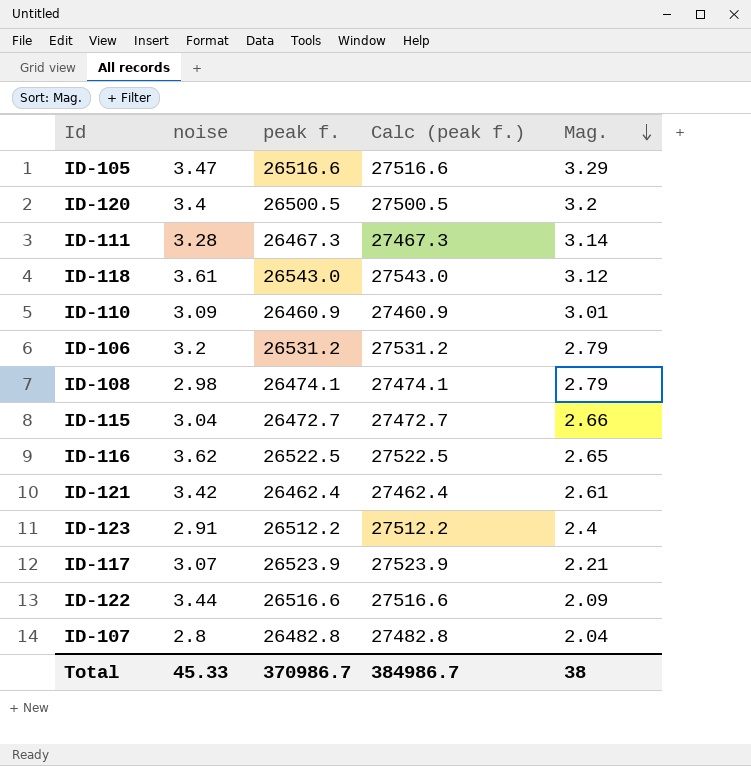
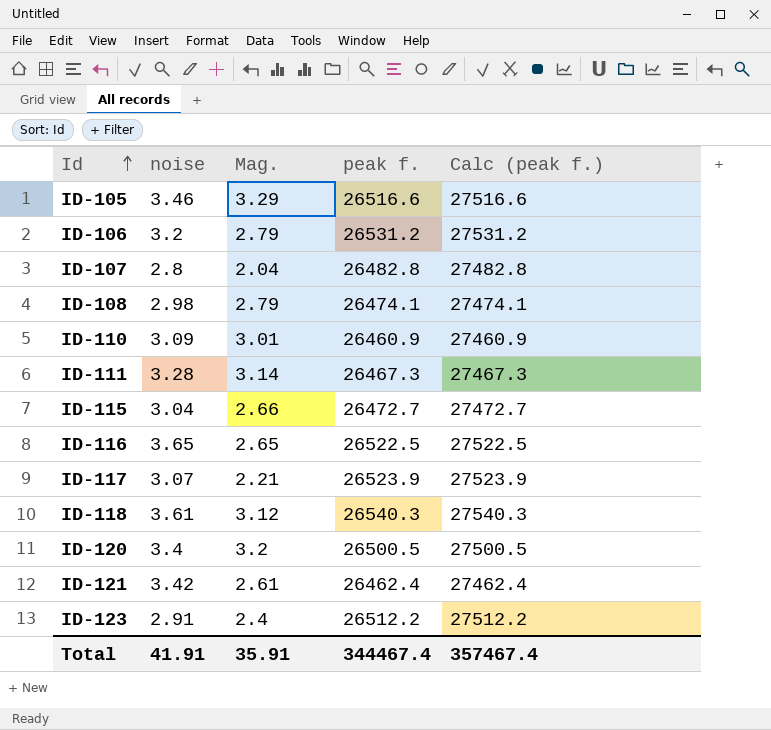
row order: Mag. descending -> Id ascending
column Mag. | position: 5 -> 3
row ID-122: 3.44 | 26516.6 | 27516.6 | 2.09 -> none
ID-105 | noise: 3.47 -> 3.46
ID-116 | noise: 3.62 -> 3.65
ID-118 | peak f.: 26543.0 -> 26540.3
ID-118 | Calc (peak f.): 27543.0 -> 27540.3
Total | noise: 45.33 -> 41.91
Total | Mag.: 38 -> 35.91
Total | peak f.: 370986.7 -> 344467.4
Total | Calc (peak f.): 384986.7 -> 357467.4

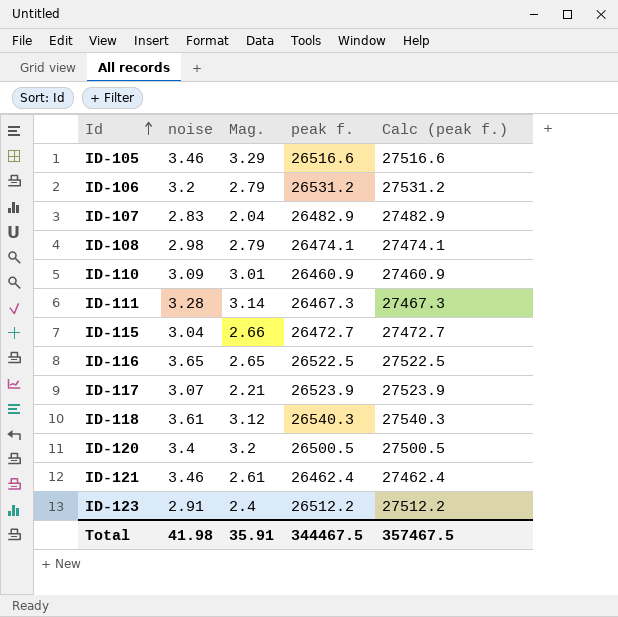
ID-107 | noise: 2.8 -> 2.83
ID-107 | peak f.: 26482.8 -> 26482.9
ID-107 | Calc (peak f.): 27482.8 -> 27482.9
ID-121 | noise: 3.42 -> 3.46
Total | noise: 41.91 -> 41.98
Total | peak f.: 344467.4 -> 344467.5
Total | Calc (peak f.): 357467.4 -> 357467.5

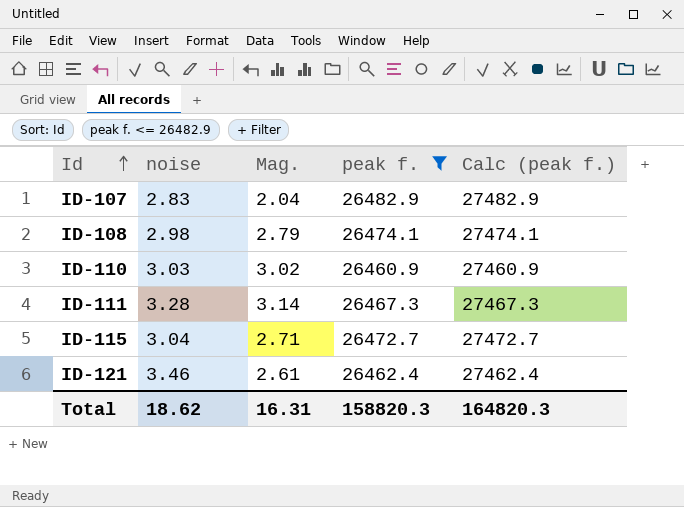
filter: none -> peak f. <= 26482.9
ID-110 | noise: 3.09 -> 3.03
ID-110 | Mag.: 3.01 -> 3.02
ID-115 | Mag.: 2.66 -> 2.71
Total | noise: 41.98 -> 18.62
Total | Mag.: 35.91 -> 16.31
Total | peak f.: 344467.5 -> 158820.3
Total | Calc (peak f.): 357467.5 -> 164820.3

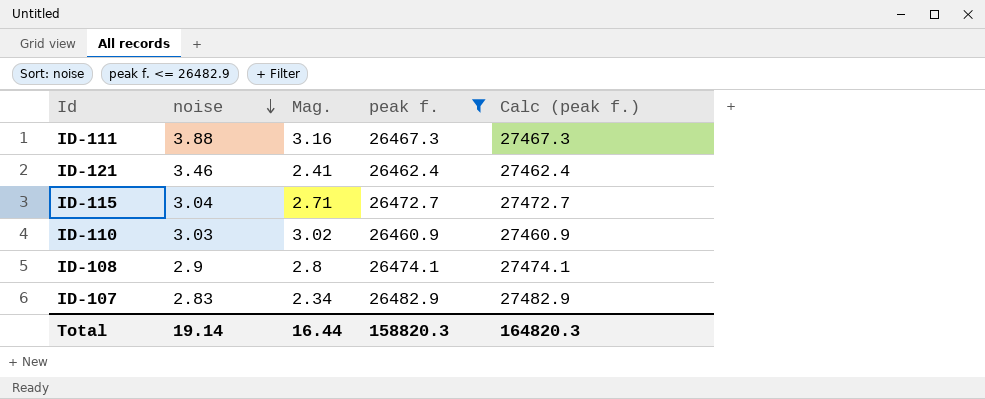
row order: Id ascending -> noise descending
ID-111 | noise: 3.28 -> 3.88
ID-111 | Mag.: 3.14 -> 3.16
ID-121 | Mag.: 2.61 -> 2.41
ID-108 | noise: 2.98 -> 2.9
ID-108 | Mag.: 2.79 -> 2.8
ID-107 | Mag.: 2.04 -> 2.34
Total | noise: 18.62 -> 19.14
Total | Mag.: 16.31 -> 16.44

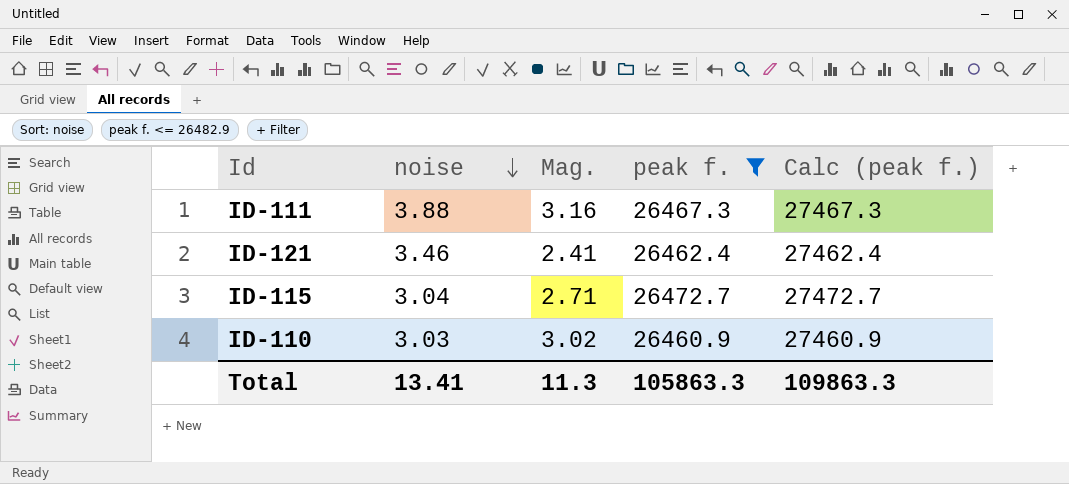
row ID-108: 2.9 | 2.8 | 26474.1 | 27474.1 -> none
row ID-107: 2.83 | 2.34 | 26482.9 | 27482.9 -> none
Total | noise: 19.14 -> 13.41
Total | Mag.: 16.44 -> 11.3
Total | peak f.: 158820.3 -> 105863.3
Total | Calc (peak f.): 164820.3 -> 109863.3

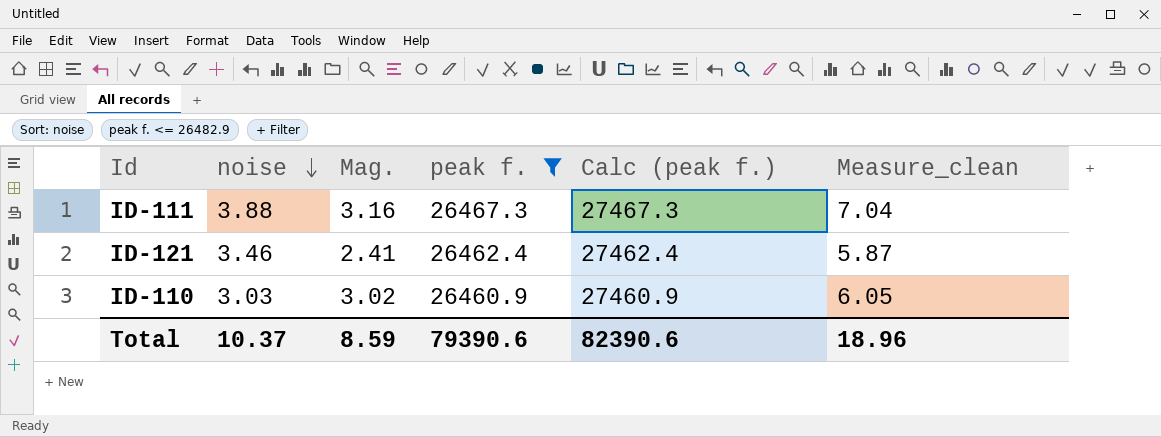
column Measure_clean | formula: none -> [noise] + [Mag.]
row ID-115: 3.04 | 2.71 | 26472.7 | 27472.7 -> none
Total | noise: 13.41 -> 10.37
Total | Mag.: 11.3 -> 8.59
Total | peak f.: 105863.3 -> 79390.6
Total | Calc (peak f.): 109863.3 -> 82390.6

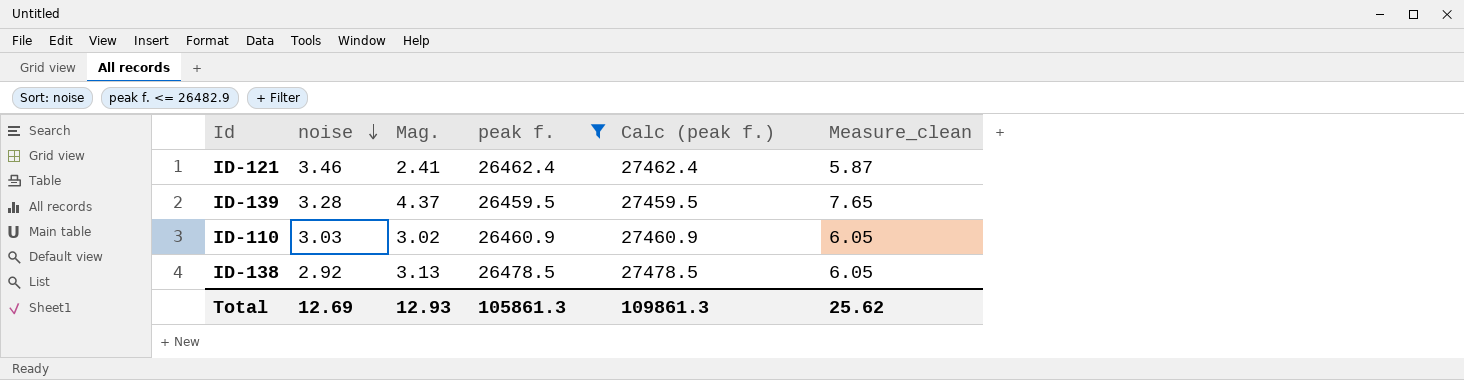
row ID-111: 3.88 | 3.16 | 26467.3 | 27467.3 | 7.04 -> none
row ID-139: none -> 3.28 | 4.37 | 26459.5 | 27459.5 | 7.65
row ID-138: none -> 2.92 | 3.13 | 26478.5 | 27478.5 | 6.05
Total | noise: 10.37 -> 12.69
Total | Mag.: 8.59 -> 12.93
Total | peak f.: 79390.6 -> 105861.3
Total | Calc (peak f.): 82390.6 -> 109861.3
Total | Measure_clean: 18.96 -> 25.62

